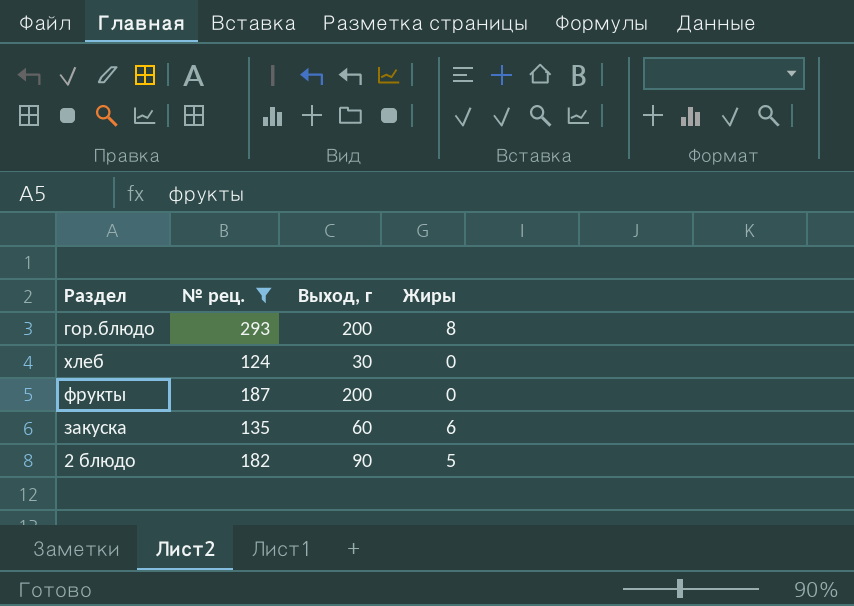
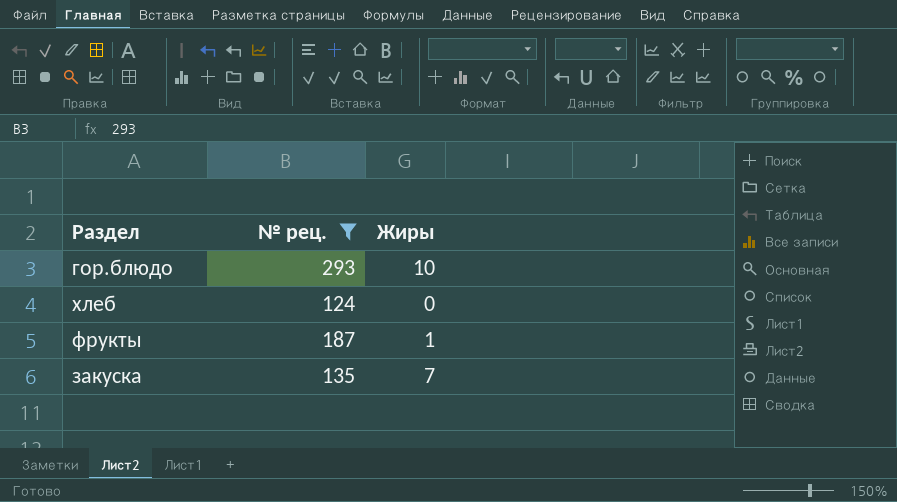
column Выход, г | position: 3 -> none
row 2 блюдо: 182 | 90 | 5 -> none
гор.блюдо | Жиры: 8 -> 10
фрукты | Жиры: 0 -> 1
закуска | Жиры: 6 -> 7

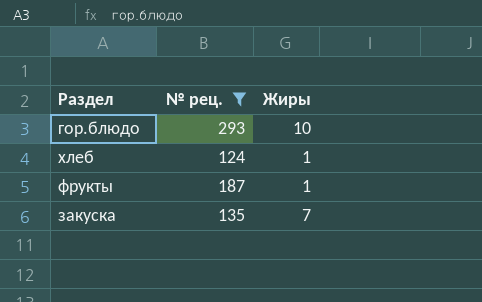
хлеб | Жиры: 0 -> 1

